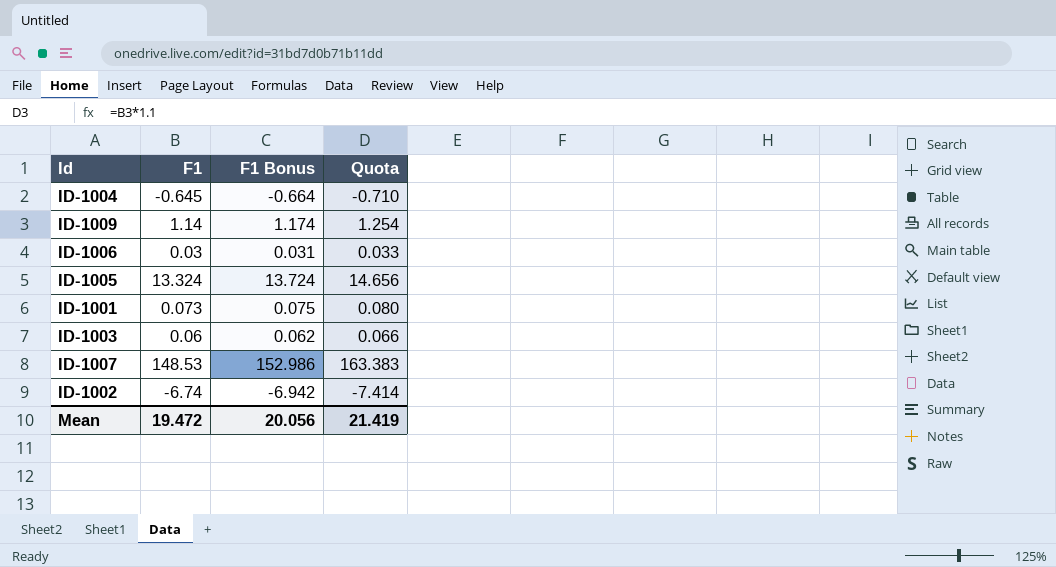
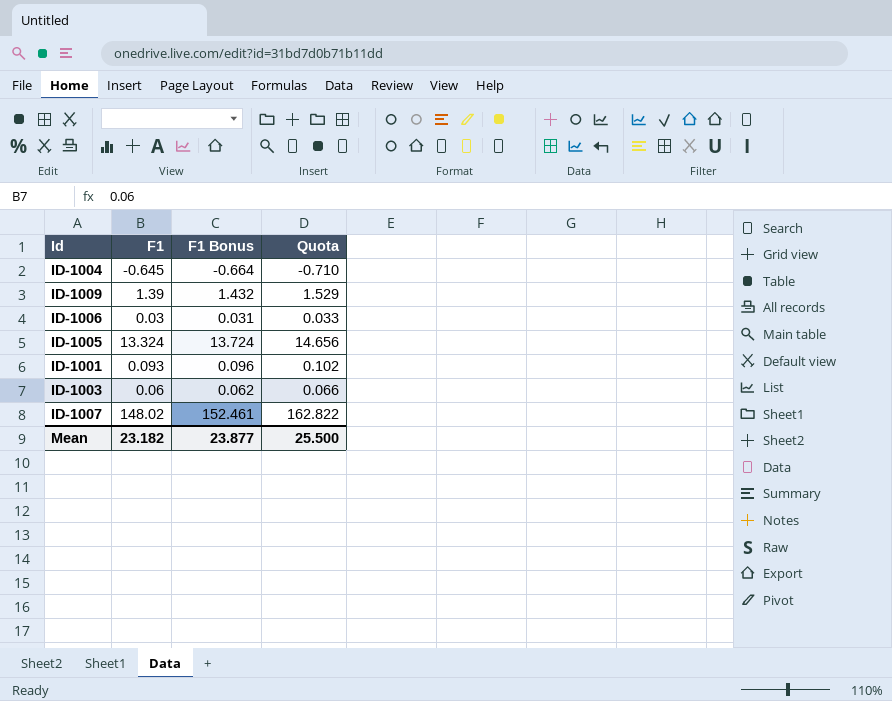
row ID-1002: -6.74 | -6.942 | -7.414 -> none
ID-1009 | F1: 1.14 -> 1.39
ID-1009 | F1 Bonus: 1.174 -> 1.432
ID-1009 | Quota: 1.254 -> 1.529
ID-1001 | F1: 0.073 -> 0.093
ID-1001 | F1 Bonus: 0.075 -> 0.096
ID-1001 | Quota: 0.080 -> 0.102
ID-1007 | F1: 148.53 -> 148.02
ID-1007 | F1 Bonus: 152.986 -> 152.461
ID-1007 | Quota: 163.383 -> 162.822
Mean | F1: 19.472 -> 23.182
Mean | F1 Bonus: 20.056 -> 23.877
Mean | Quota: 21.419 -> 25.500

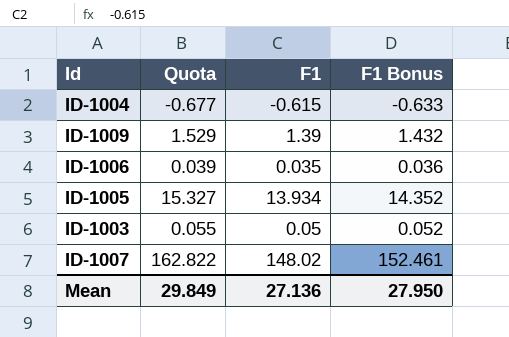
column Quota | position: 4 -> 2
row ID-1001: 0.093 | 0.096 | 0.102 -> none
ID-1004 | Quota: -0.710 -> -0.677
ID-1004 | F1: -0.645 -> -0.615
ID-1004 | F1 Bonus: -0.664 -> -0.633
ID-1006 | Quota: 0.033 -> 0.039
ID-1006 | F1: 0.03 -> 0.035
ID-1006 | F1 Bonus: 0.031 -> 0.036
ID-1005 | Quota: 14.656 -> 15.327
ID-1005 | F1: 13.324 -> 13.934
ID-1005 | F1 Bonus: 13.724 -> 14.352
ID-1003 | Quota: 0.066 -> 0.055
ID-1003 | F1: 0.06 -> 0.05
ID-1003 | F1 Bonus: 0.062 -> 0.052
Mean | Quota: 25.500 -> 29.849
Mean | F1: 23.182 -> 27.136
Mean | F1 Bonus: 23.877 -> 27.950

